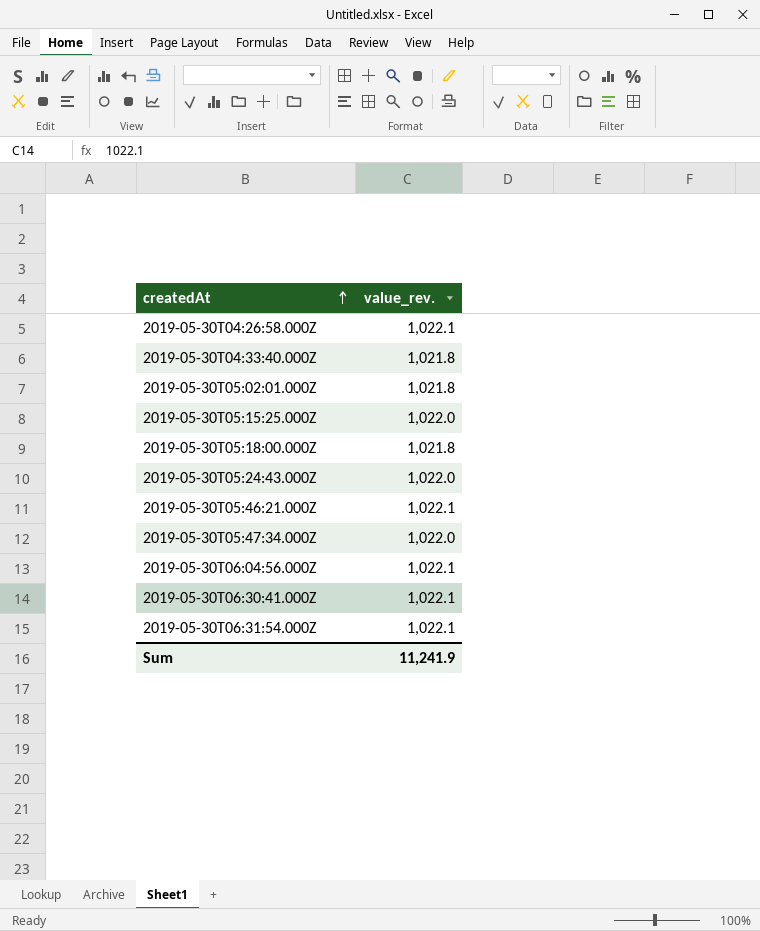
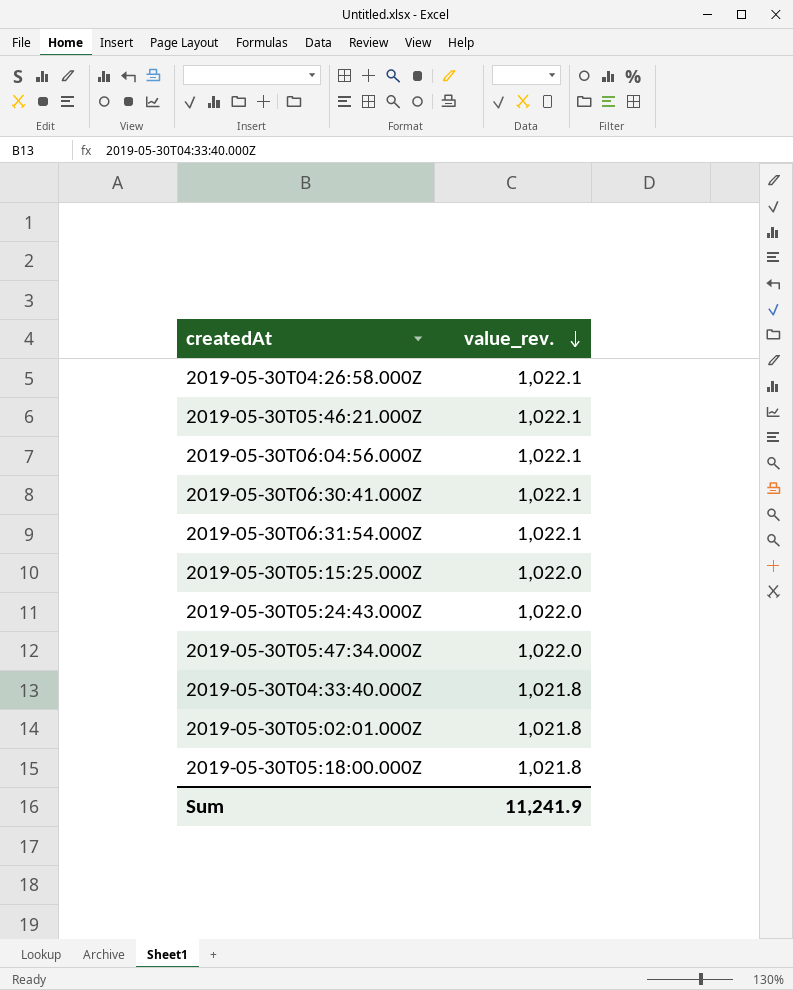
row order: createdAt ascending -> value_rev. descending

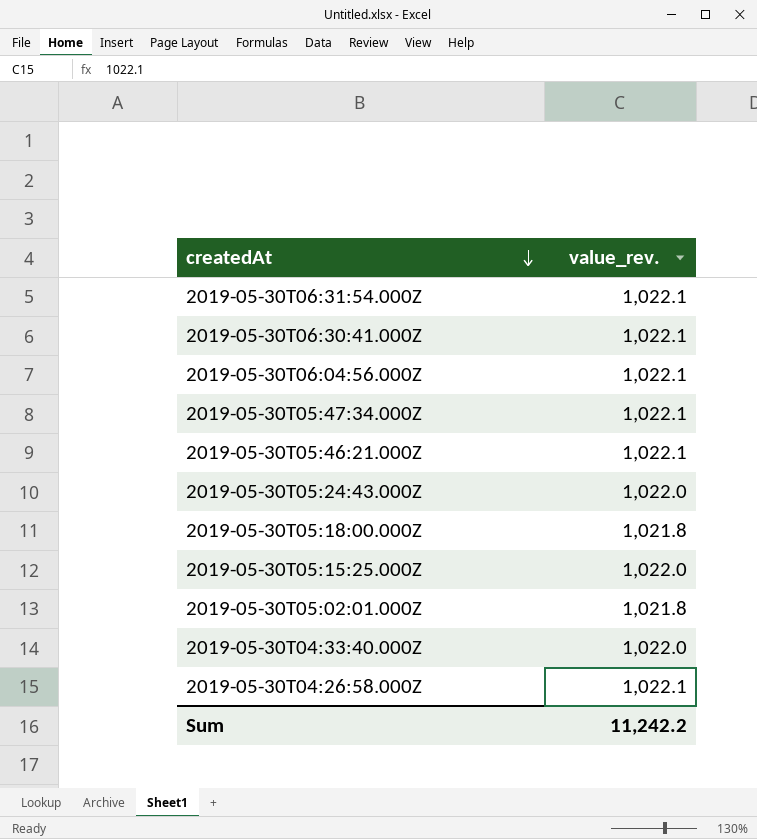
row order: value_rev. descending -> createdAt descending
2019-05-30T05:47:34.000Z | value_rev.: 1,022.0 -> 1,022.1
2019-05-30T04:33:40.000Z | value_rev.: 1,021.8 -> 1,022.0
Sum | value_rev.: 11,241.9 -> 11,242.2

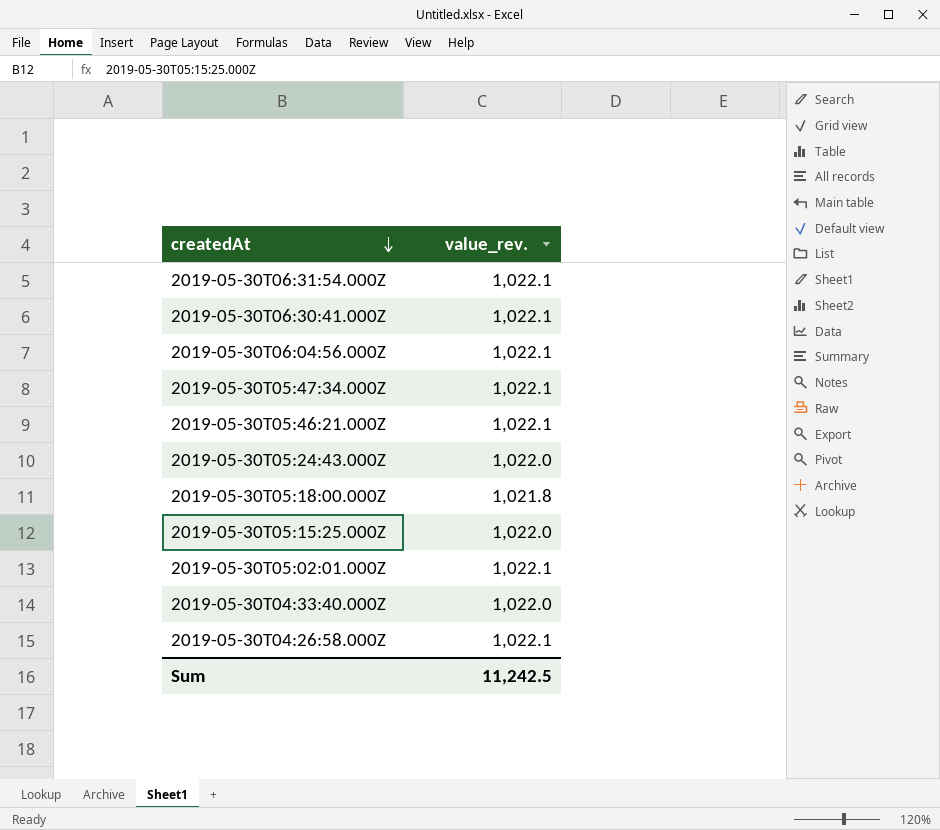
2019-05-30T05:02:01.000Z | value_rev.: 1,021.8 -> 1,022.1
Sum | value_rev.: 11,242.2 -> 11,242.5

